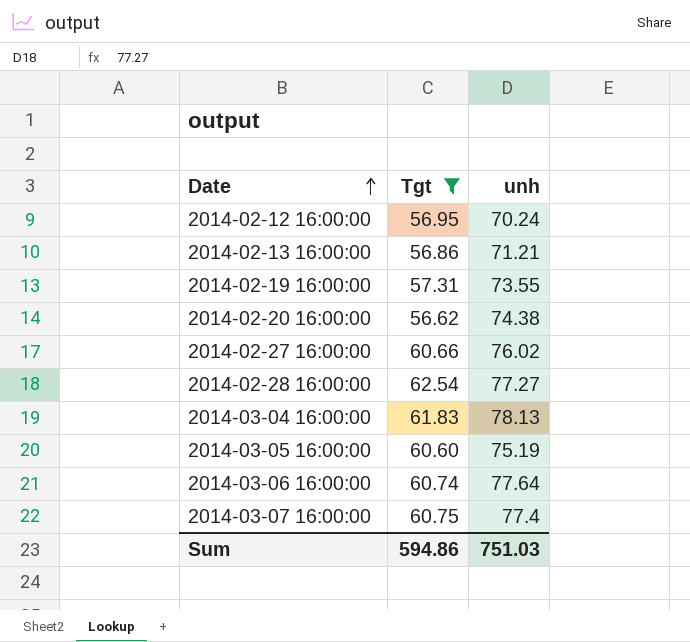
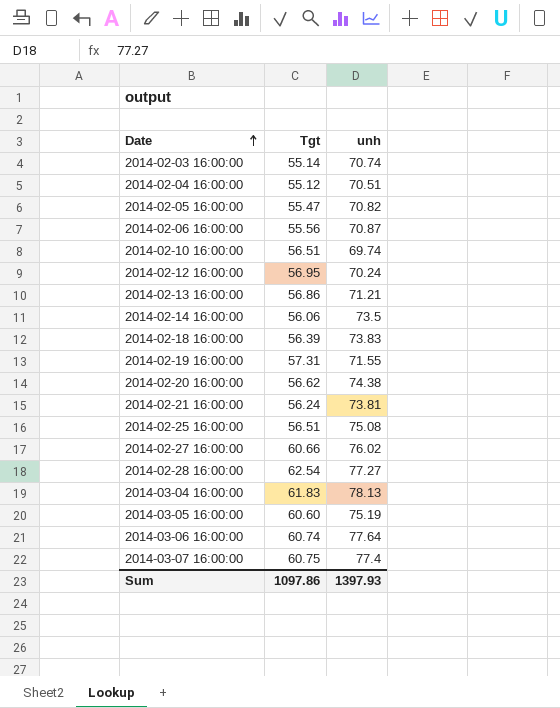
filter: Tgt >= 56.62 -> none
2014-02-19 16:00:00 | unh: 73.55 -> 71.55
Sum | Tgt: 594.86 -> 1097.86
Sum | unh: 751.03 -> 1397.93

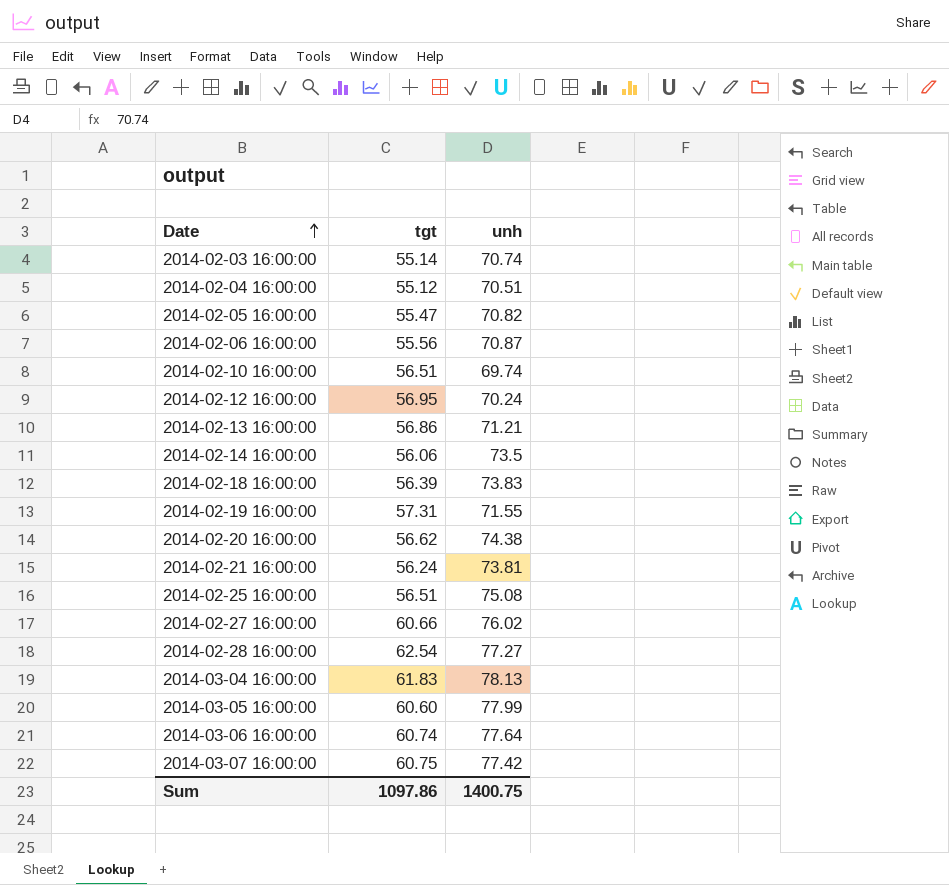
column name: Tgt -> tgt
2014-03-05 16:00:00 | unh: 75.19 -> 77.99
2014-03-07 16:00:00 | unh: 77.4 -> 77.42
Sum | unh: 1397.93 -> 1400.75

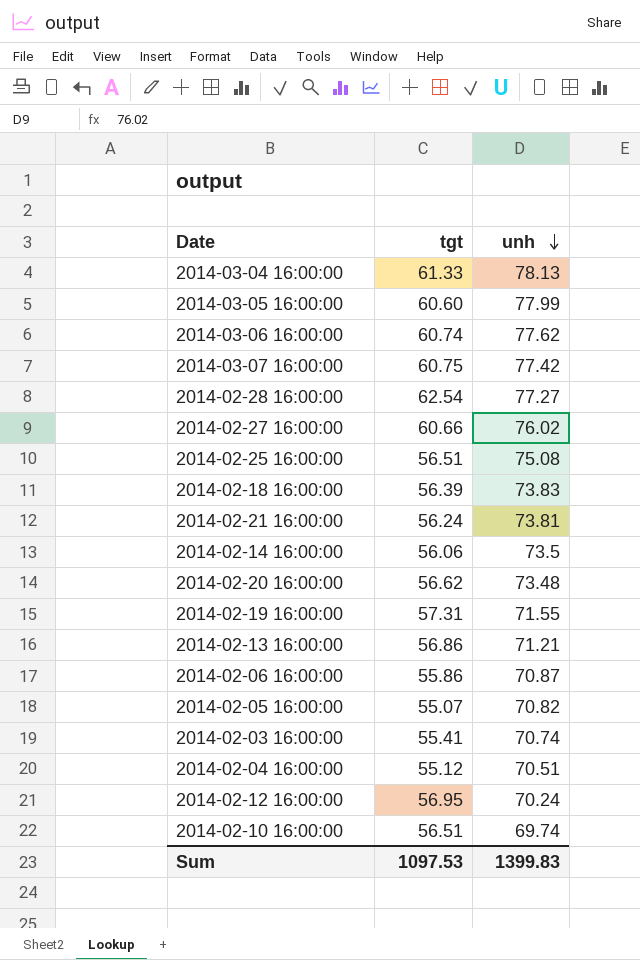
row order: Date ascending -> unh descending
2014-03-04 16:00:00 | tgt: 61.83 -> 61.33
2014-03-06 16:00:00 | unh: 77.64 -> 77.62
2014-02-20 16:00:00 | unh: 74.38 -> 73.48
2014-02-06 16:00:00 | tgt: 55.56 -> 55.86
2014-02-05 16:00:00 | tgt: 55.47 -> 55.07
2014-02-03 16:00:00 | tgt: 55.14 -> 55.41
Sum | tgt: 1097.86 -> 1097.53
Sum | unh: 1400.75 -> 1399.83

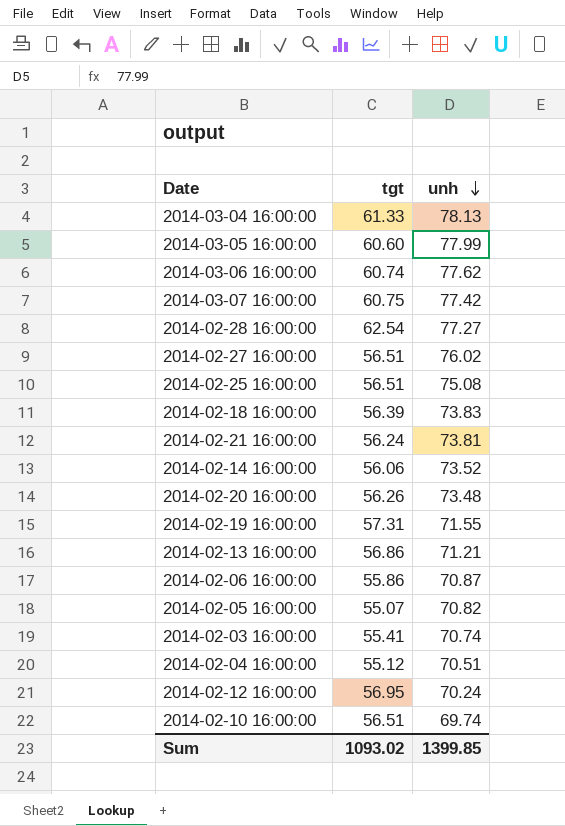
2014-02-27 16:00:00 | tgt: 60.66 -> 56.51
2014-02-14 16:00:00 | unh: 73.5 -> 73.52
2014-02-20 16:00:00 | tgt: 56.62 -> 56.26
Sum | tgt: 1097.53 -> 1093.02
Sum | unh: 1399.83 -> 1399.85

